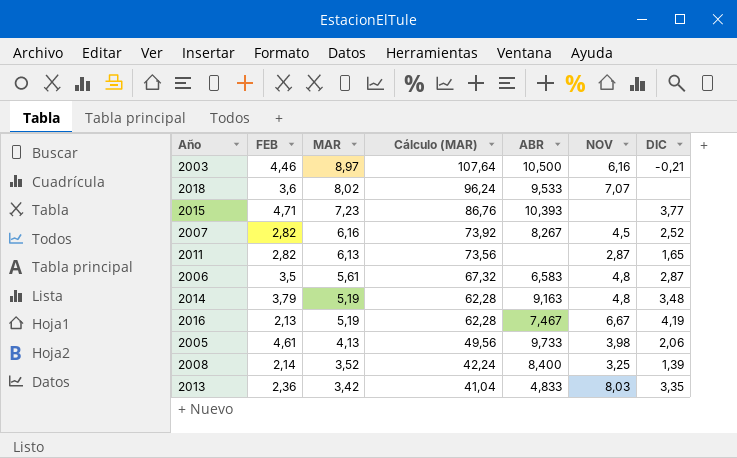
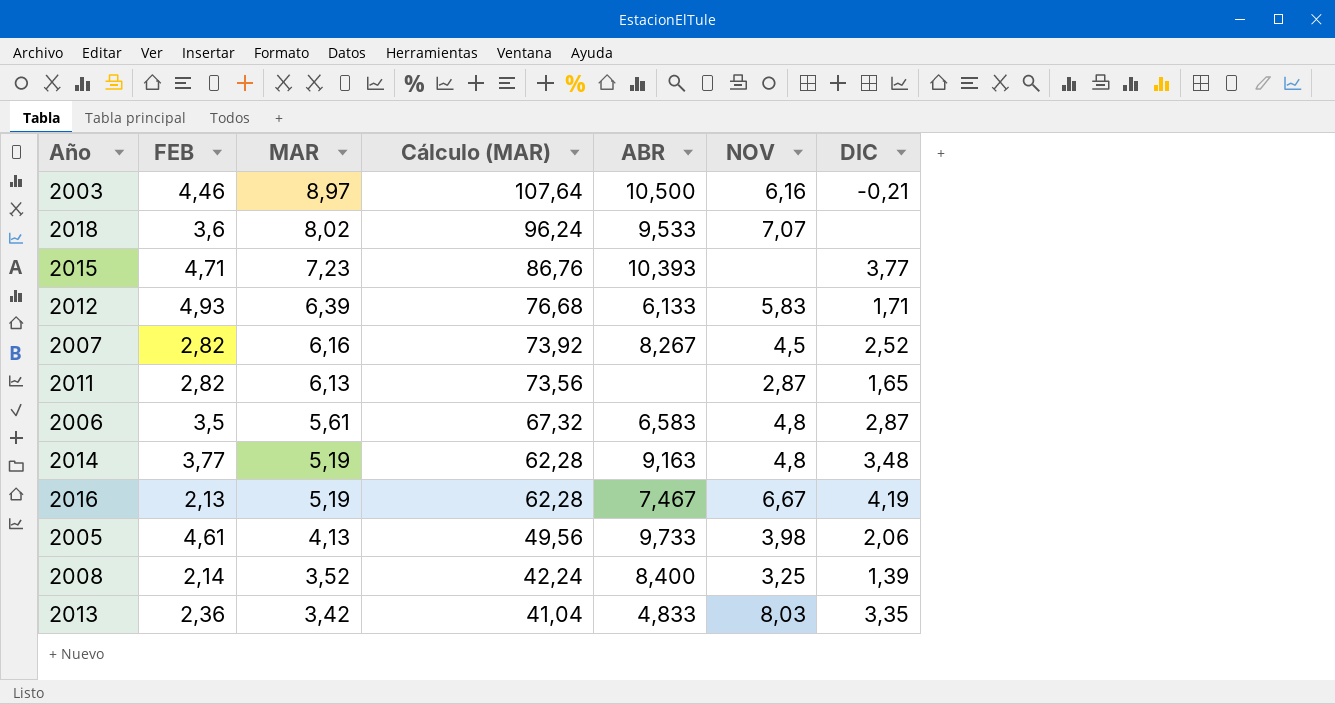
row 2012: none -> 4,93 | 6,39 | 76,68 | 6,133 | 5,83 | 1,71
2014 | FEB: 3,79 -> 3,77

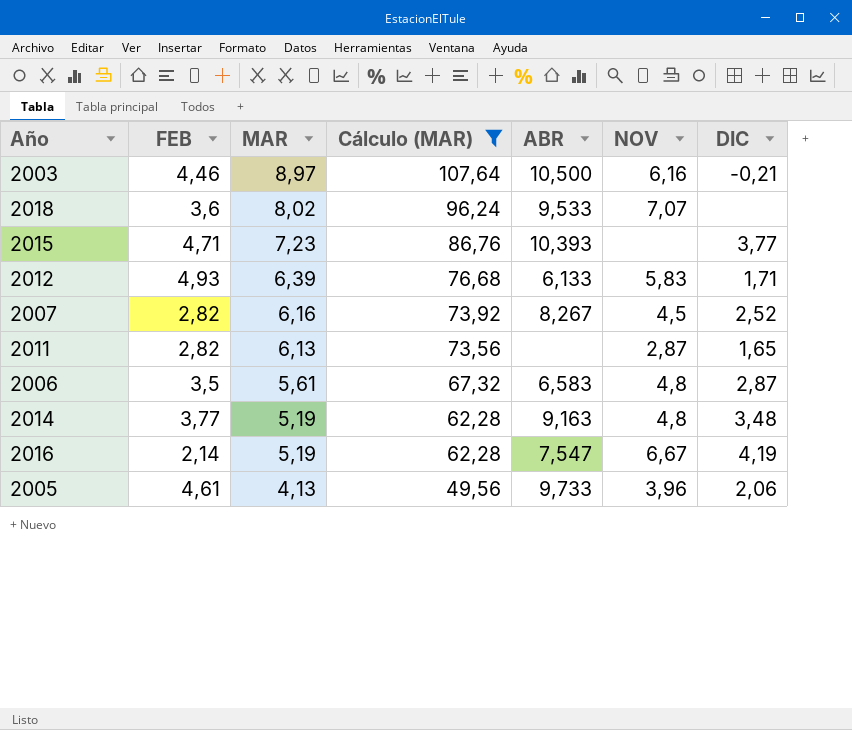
filter: none -> Cálculo (MAR) >= 49,56
2016 | FEB: 2,13 -> 2,14
2016 | ABR: 7,467 -> 7,547
2005 | NOV: 3,98 -> 3,96

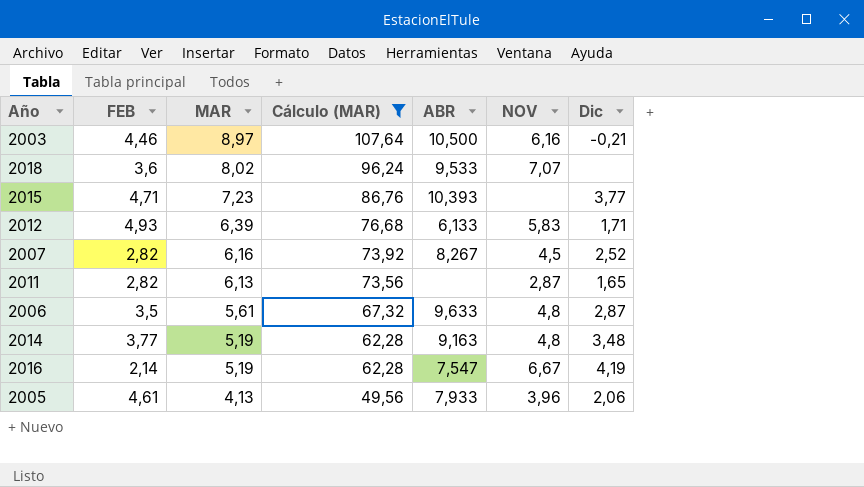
column name: DIC -> Dic
2006 | ABR: 6,583 -> 9,633
2005 | ABR: 9,733 -> 7,933

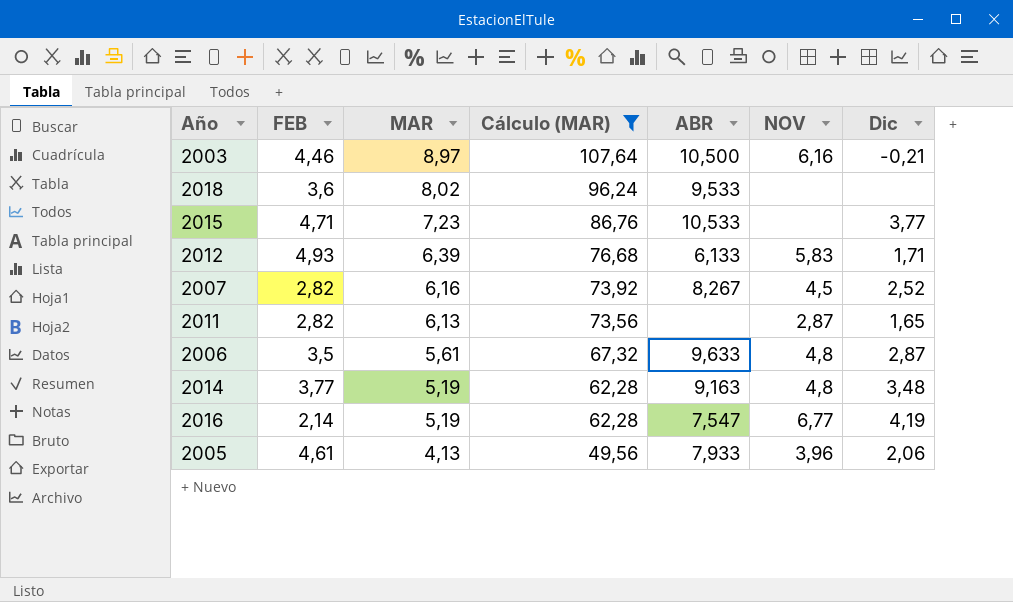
2018 | NOV: 7,07 -> none
2015 | ABR: 10,393 -> 10,533
2016 | NOV: 6,67 -> 6,77

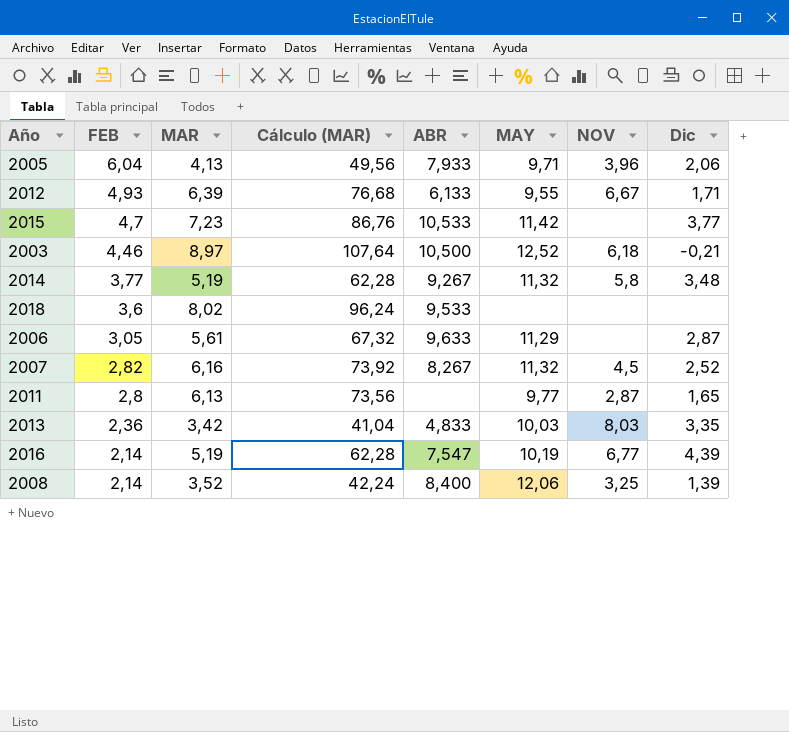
filter: Cálculo (MAR) >= 49,56 -> none
row order: MAR descending -> FEB descending
column MAY | position: none -> 6
2005 | FEB: 4,61 -> 6,04
2012 | NOV: 5,83 -> 6,67
2015 | FEB: 4,71 -> 4,7
2003 | NOV: 6,16 -> 6,18
2014 | ABR: 9,163 -> 9,267
2014 | NOV: 4,8 -> 5,8
2006 | FEB: 3,5 -> 3,05
2006 | NOV: 4,8 -> none
2011 | FEB: 2,82 -> 2,8
2016 | Dic: 4,19 -> 4,39

